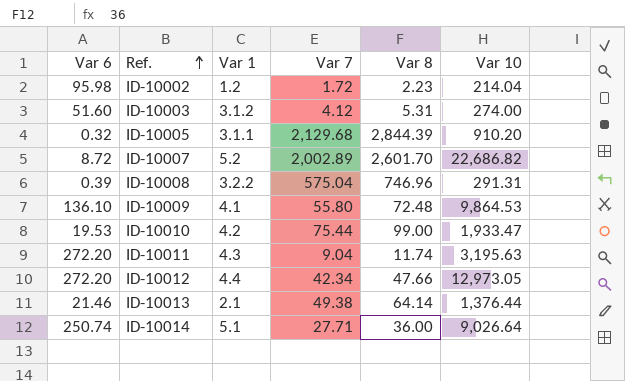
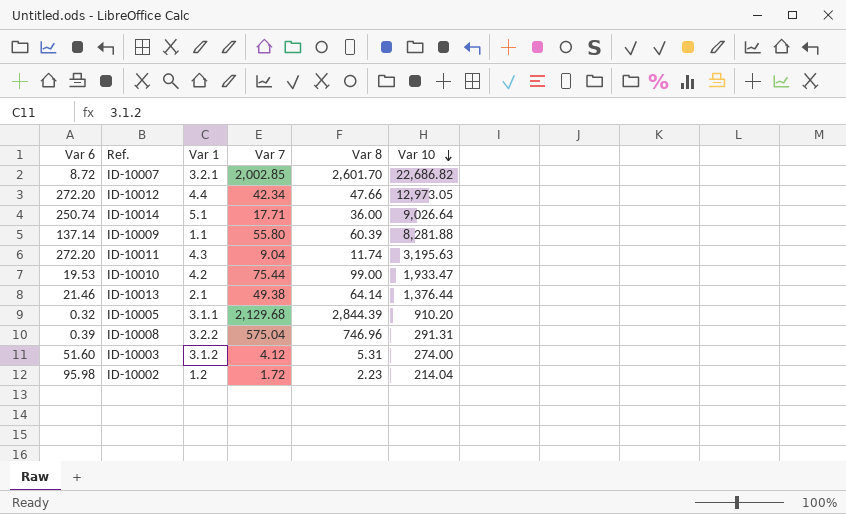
row order: Ref. ascending -> Var 10 descending
ID-10007 | Var 1: 5.2 -> 3.2.1
ID-10007 | Var 7: 2,002.89 -> 2,002.85
ID-10014 | Var 7: 27.71 -> 17.71
ID-10009 | Var 6: 136.10 -> 137.14
ID-10009 | Var 1: 4.1 -> 1.1
ID-10009 | Var 8: 72.48 -> 60.39
ID-10009 | Var 10: 9,864.53 -> 8,281.88

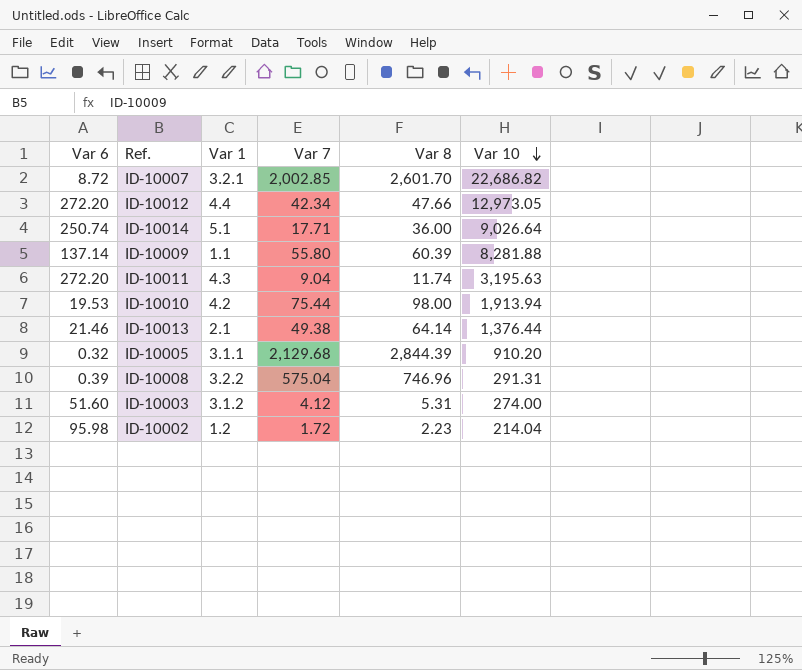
ID-10010 | Var 8: 99.00 -> 98.00
ID-10010 | Var 10: 1,933.47 -> 1,913.94

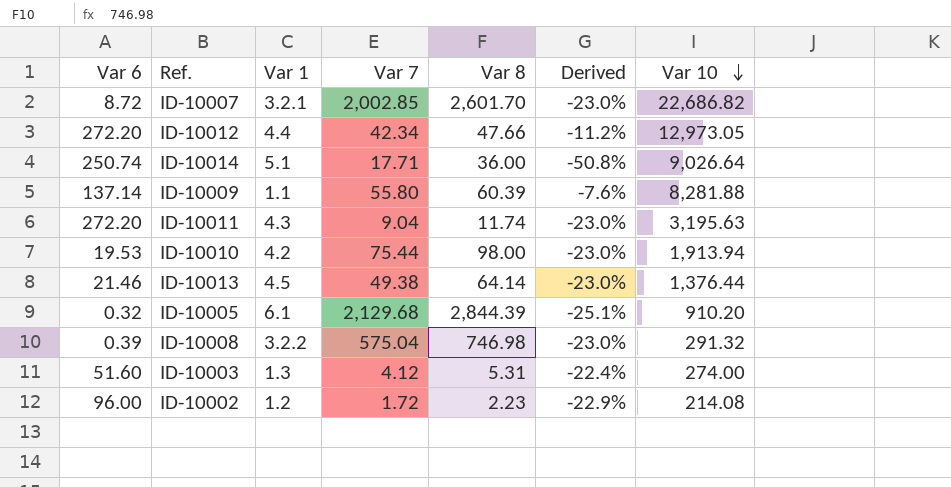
column Derived | formula: none -> ([Var 7] - [Var 8]) / [Var 8]
ID-10013 | Var 1: 2.1 -> 4.5
ID-10005 | Var 1: 3.1.1 -> 6.1
ID-10008 | Var 8: 746.96 -> 746.98
ID-10008 | Var 10: 291.31 -> 291.32
ID-10003 | Var 1: 3.1.2 -> 1.3
ID-10002 | Var 6: 95.98 -> 96.00
ID-10002 | Var 10: 214.04 -> 214.08

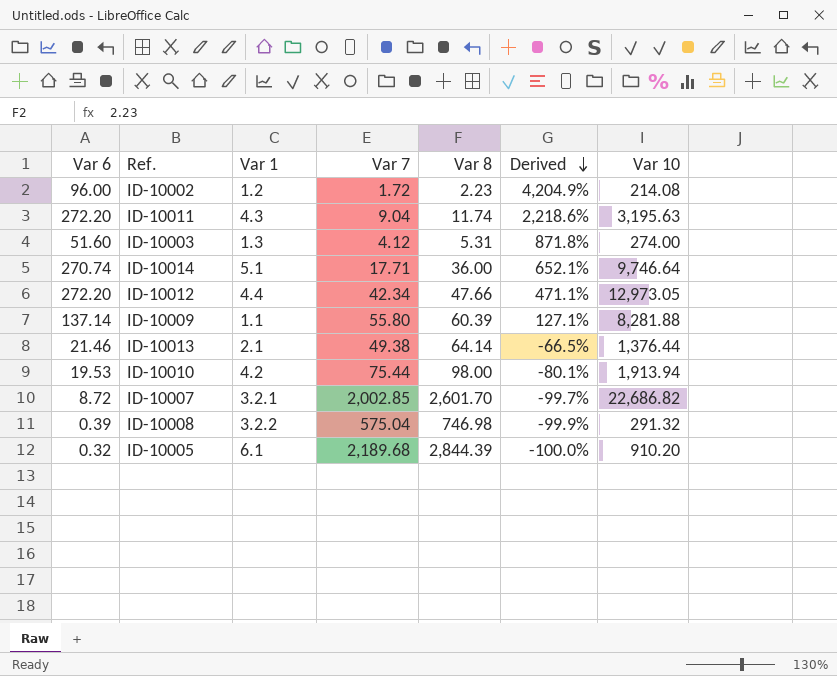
row order: Var 10 descending -> Derived descending
column Derived | formula: ([Var 7] - [Var 8]) / [Var 8] -> ([Var 6] - [Var 8]) / [Var 8]
ID-10014 | Var 6: 250.74 -> 270.74
ID-10014 | Var 10: 9,026.64 -> 9,746.64
ID-10013 | Var 1: 4.5 -> 2.1
ID-10005 | Var 7: 2,129.68 -> 2,189.68

